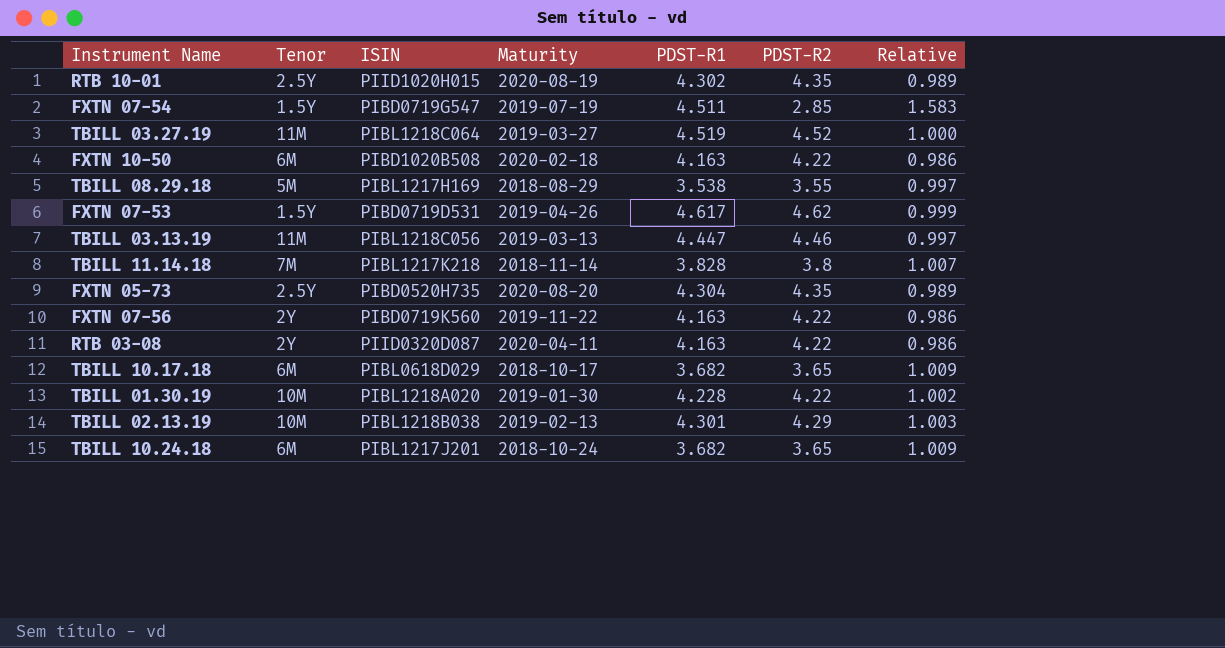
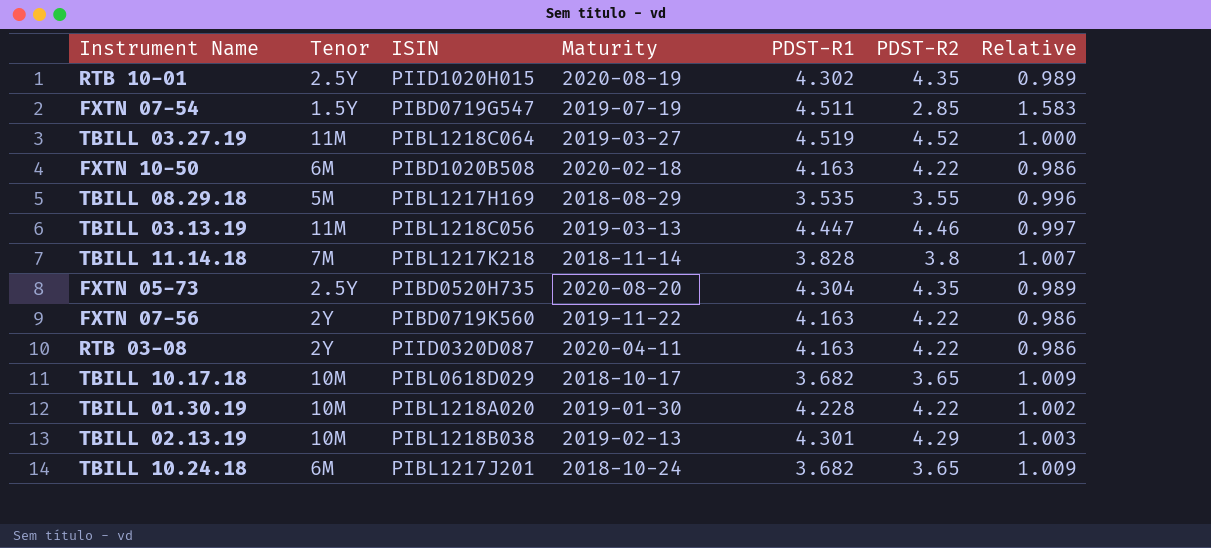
row FXTN 07-53: 1.5Y | PIBD0719D531 | 2019-04-26 | 4.617 | 4.62 | 0.999 -> none
TBILL 08.29.18 | PDST-R1: 3.538 -> 3.535
TBILL 08.29.18 | Relative: 0.997 -> 0.996
TBILL 10.17.18 | Tenor: 6M -> 10M

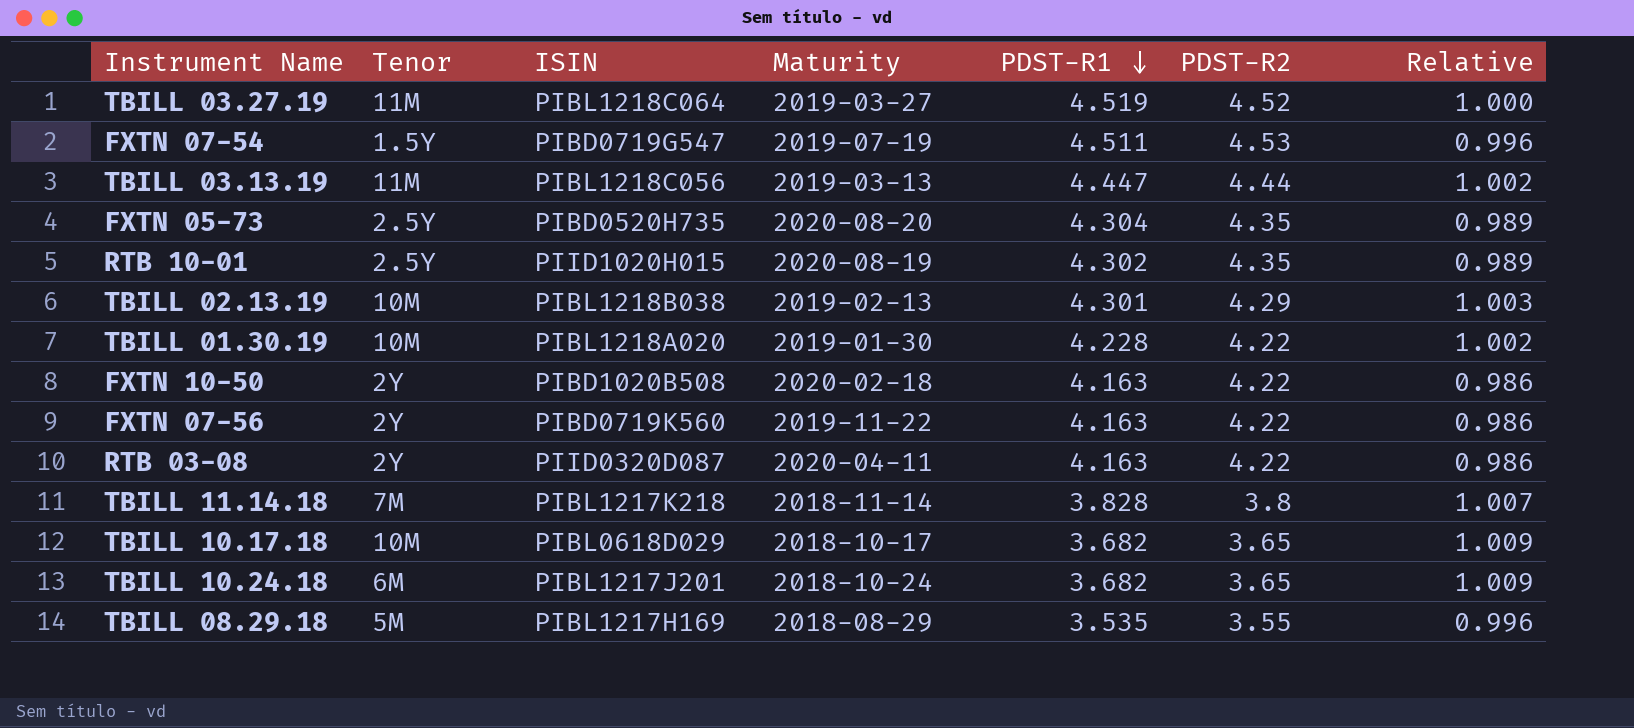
row order: none -> PDST-R1 descending
FXTN 07-54 | PDST-R2: 2.85 -> 4.53
FXTN 07-54 | Relative: 1.583 -> 0.996
TBILL 03.13.19 | PDST-R2: 4.46 -> 4.44
TBILL 03.13.19 | Relative: 0.997 -> 1.002
FXTN 10-50 | Tenor: 6M -> 2Y

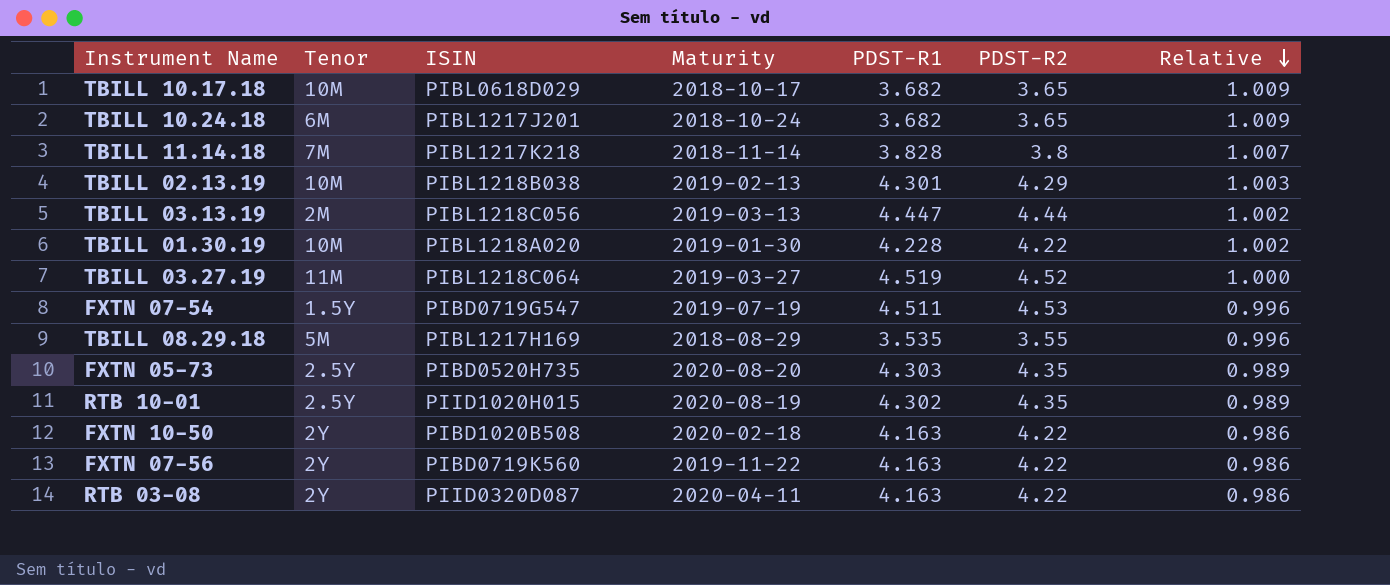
row order: PDST-R1 descending -> Relative descending
TBILL 03.13.19 | Tenor: 11M -> 2M
FXTN 05-73 | PDST-R1: 4.304 -> 4.303

